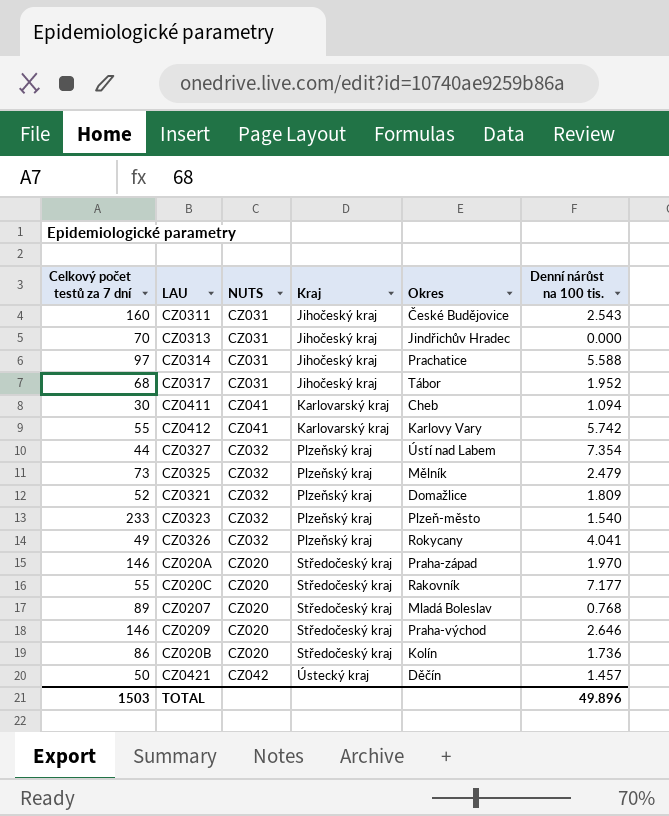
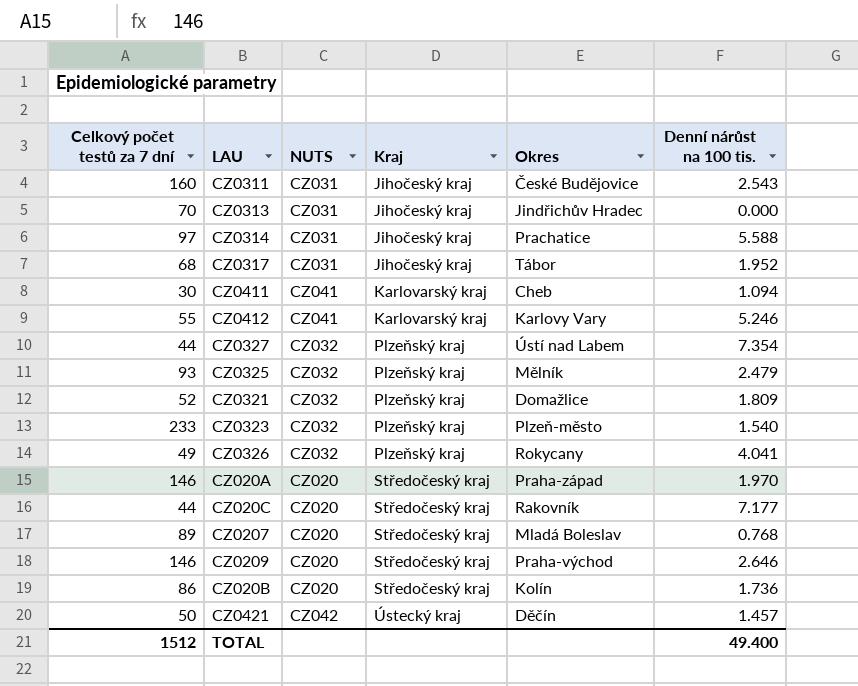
CZ0412 | Denní nárůst na 100 tis.: 5.742 -> 5.246
CZ0325 | Celkový počet testů za 7 dní: 73 -> 93
CZ020C | Celkový počet testů za 7 dní: 55 -> 44
TOTAL | Celkový počet testů za 7 dní: 1503 -> 1512
TOTAL | Denní nárůst na 100 tis.: 49.896 -> 49.400

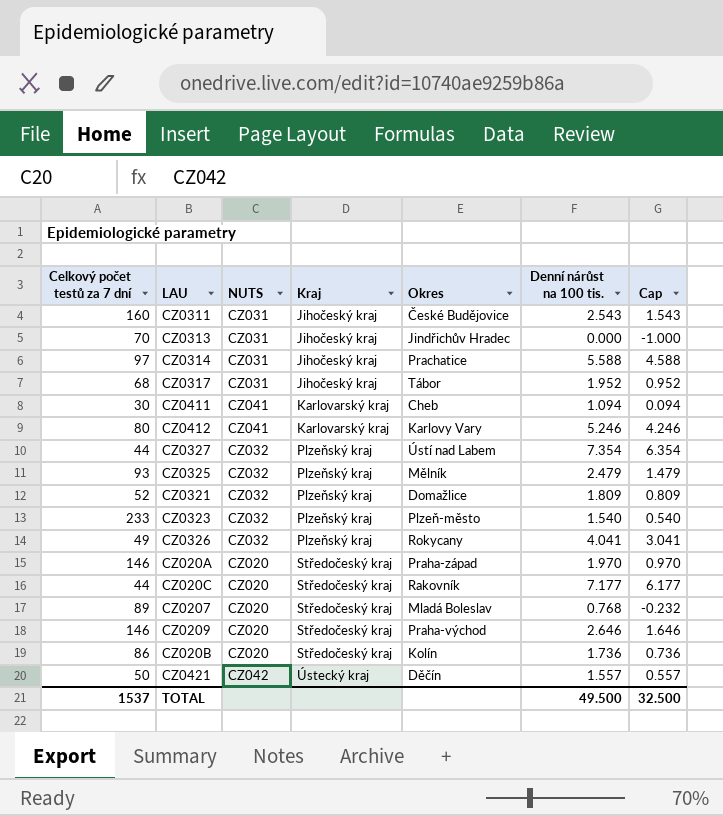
column Cap | formula: none -> [Denní nárůst na 100 tis.] - 1
CZ0412 | Celkový počet testů za 7 dní: 55 -> 80
CZ0421 | Denní nárůst na 100 tis.: 1.457 -> 1.557
TOTAL | Celkový počet testů za 7 dní: 1512 -> 1537
TOTAL | Denní nárůst na 100 tis.: 49.400 -> 49.500

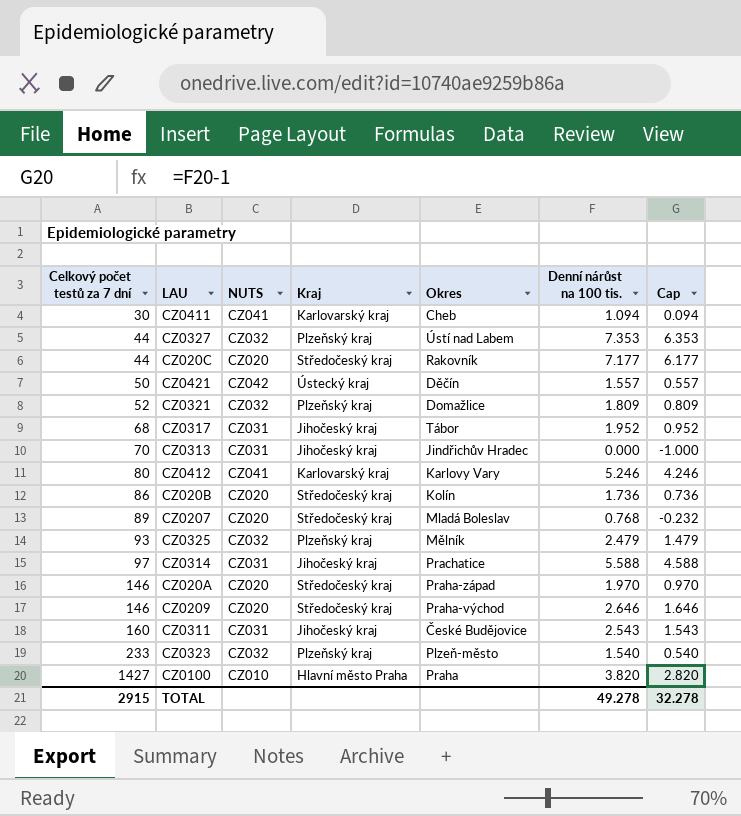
row order: Kraj ascending -> Celkový počet testů za 7 dní ascending
row CZ0326: 49 | CZ032 | Plzeňský kraj | Rokycany | 4.041 | 3.041 -> none
CZ0327 | Denní nárůst na 100 tis.: 7.354 -> 7.353
CZ0327 | Cap: 6.354 -> 6.353
row CZ0100: none -> 1427 | CZ010 | Hlavní město Praha | Praha | 3.820 | 2.820
TOTAL | Celkový počet testů za 7 dní: 1537 -> 2915
TOTAL | Denní nárůst na 100 tis.: 49.500 -> 49.278
TOTAL | Cap: 32.500 -> 32.278

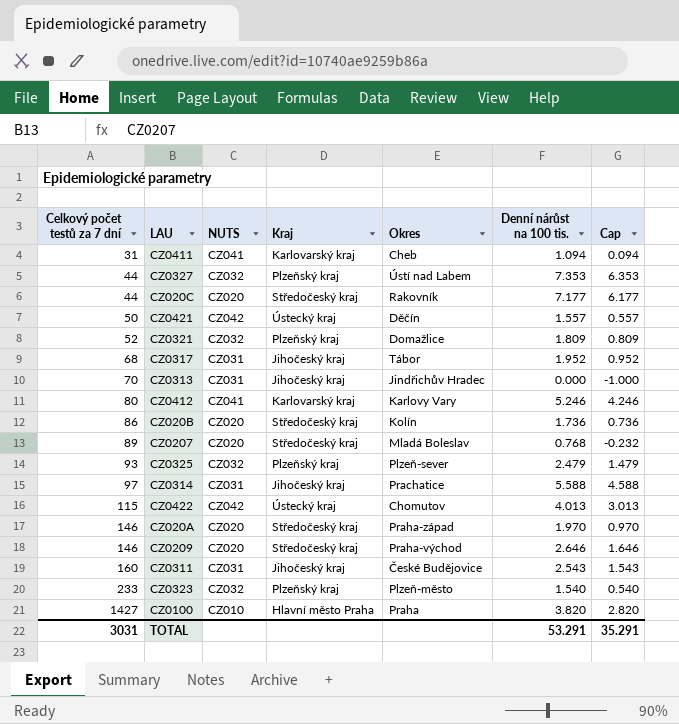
CZ0411 | Celkový počet testů za 7 dní: 30 -> 31
CZ0325 | Okres: Mělník -> Plzeň-sever
row CZ0422: none -> 115 | CZ042 | Ústecký kraj | Chomutov | 4.013 | 3.013
TOTAL | Celkový počet testů za 7 dní: 2915 -> 3031
TOTAL | Denní nárůst na 100 tis.: 49.278 -> 53.291
TOTAL | Cap: 32.278 -> 35.291

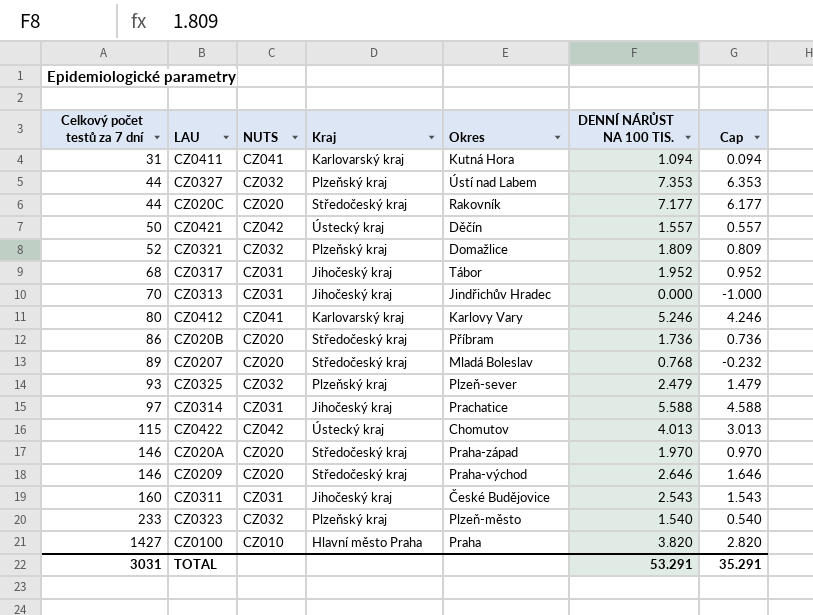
column name: Denní nárůst na 100 tis. -> DENNÍ NÁRŮST NA 100 TIS.
CZ0411 | Okres: Cheb -> Kutná Hora
CZ020B | Okres: Kolín -> Příbram

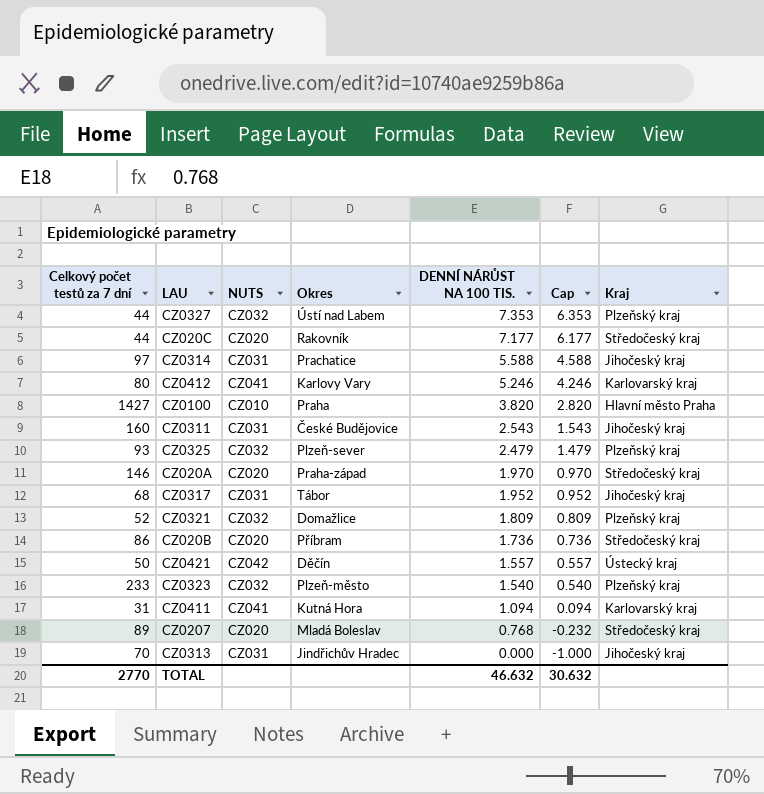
row order: Celkový počet testů za 7 dní ascending -> DENNÍ NÁRŮST NA 100 TIS. descending
column Kraj | position: 4 -> 7
row CZ0422: 115 | CZ042 | Ústecký kraj | Chomutov | 4.013 | 3.013 -> none
row CZ0209: 146 | CZ020 | Středočeský kraj | Praha-východ | 2.646 | 1.646 -> none
TOTAL | Celkový počet testů za 7 dní: 3031 -> 2770
TOTAL | DENNÍ NÁRŮST NA 100 TIS.: 53.291 -> 46.632
TOTAL | Cap: 35.291 -> 30.632

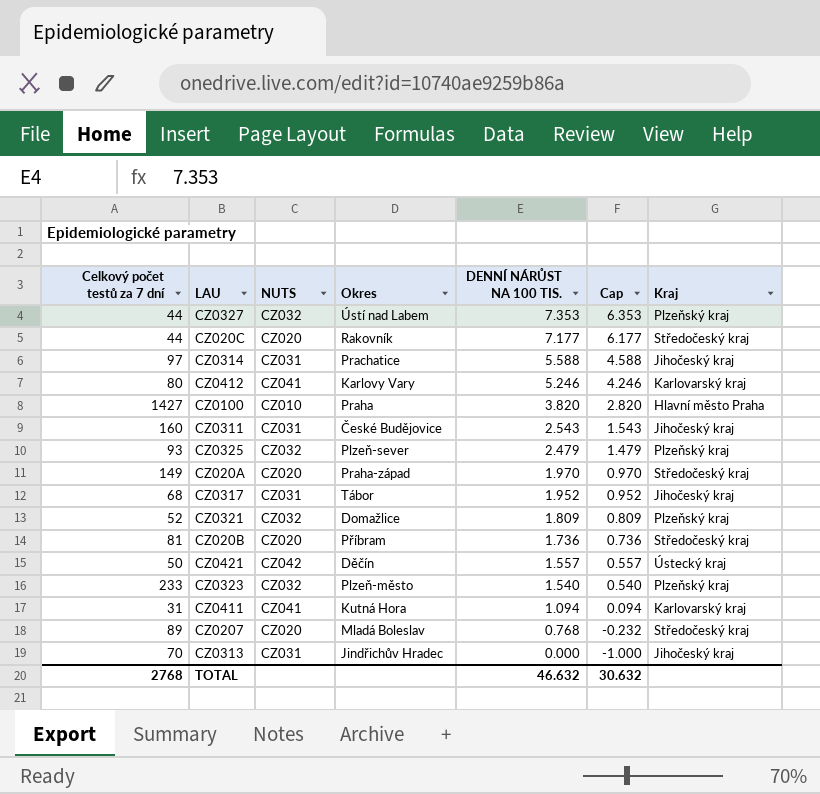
CZ020A | Celkový počet testů za 7 dní: 146 -> 149
CZ020B | Celkový počet testů za 7 dní: 86 -> 81
TOTAL | Celkový počet testů za 7 dní: 2770 -> 2768

